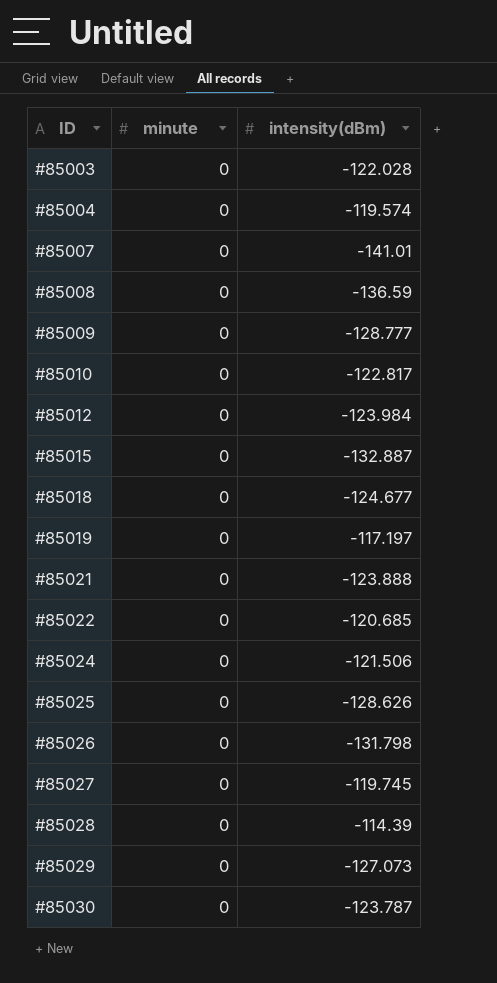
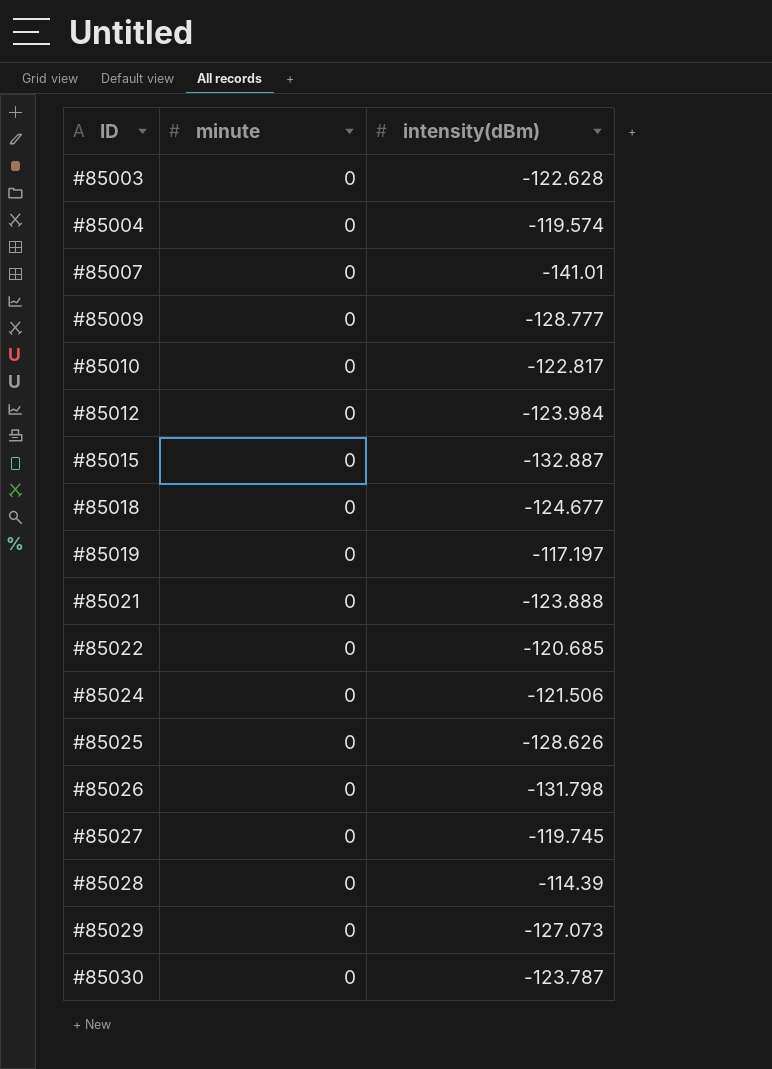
row #85008: 0 | -136.59 -> none
#85003 | intensity(dBm): -122.028 -> -122.628

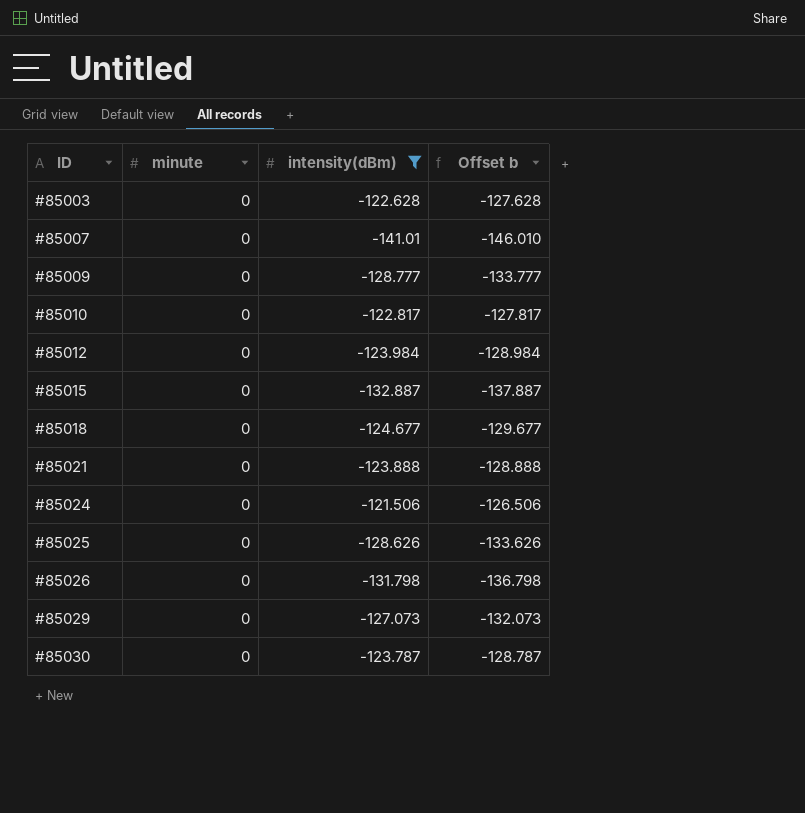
filter: none -> intensity(dBm) <= -121.506
column Offset b | formula: none -> [intensity(dBm)] - 5

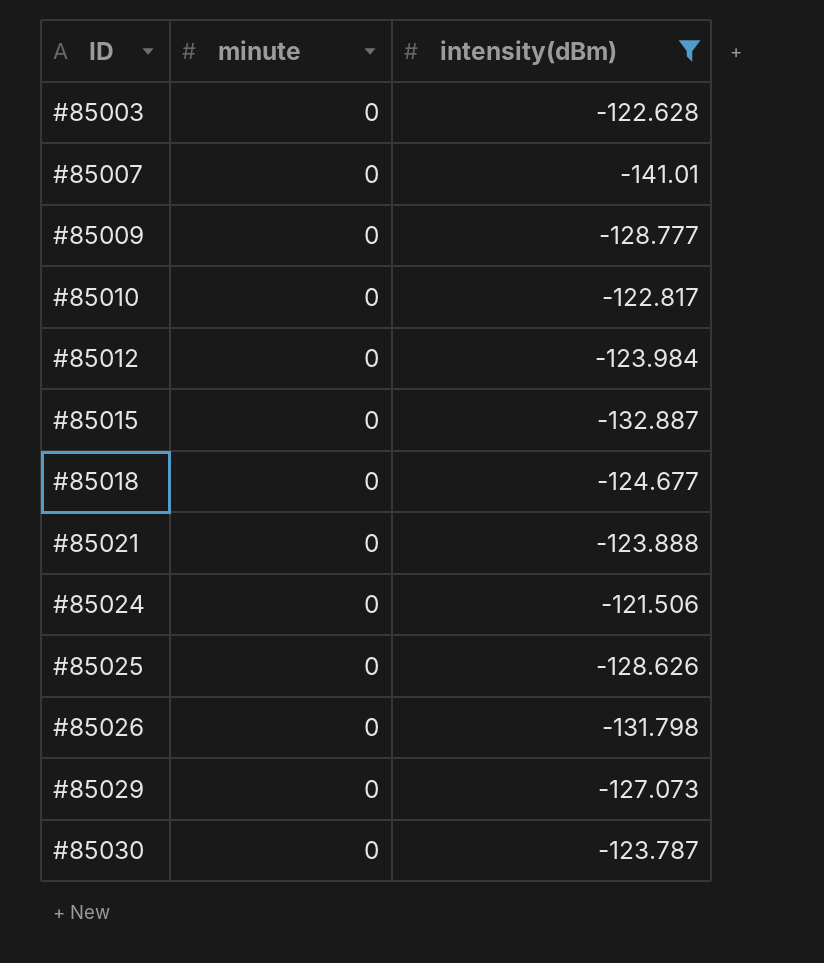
column Offset b | formula: [intensity(dBm)] - 5 -> none

